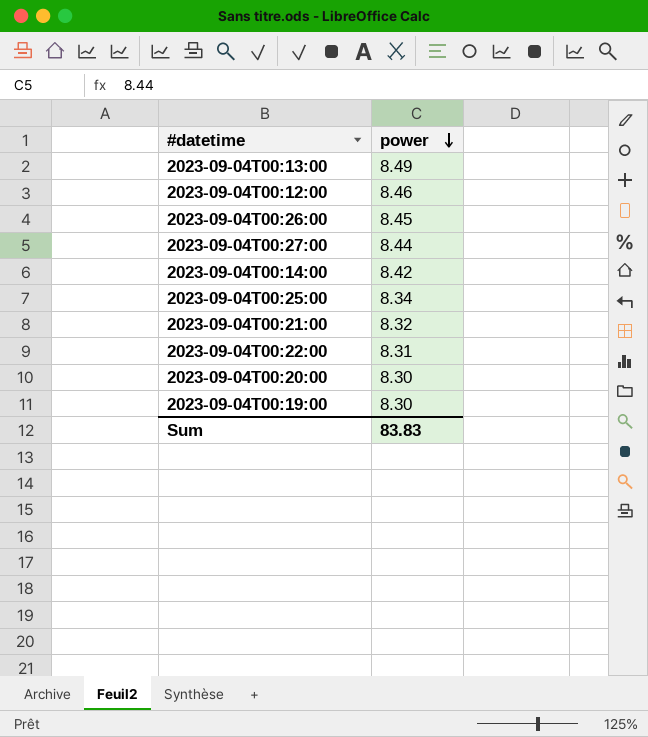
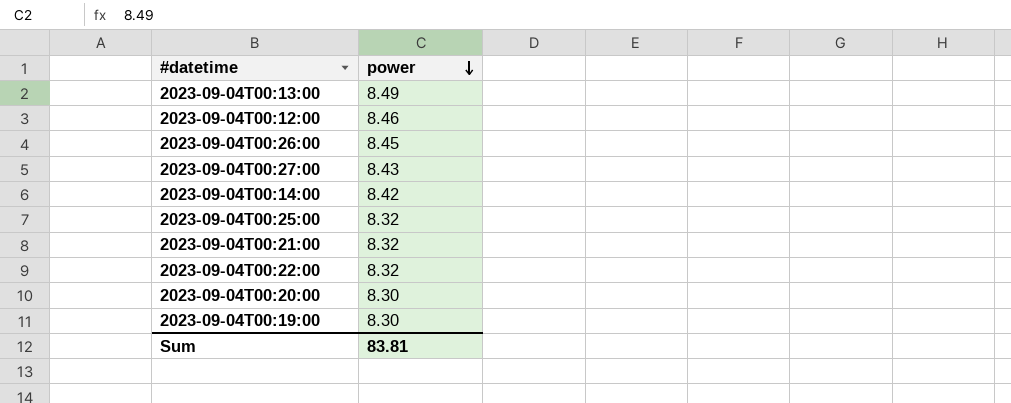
2023-09-04T00:27:00 | power: 8.44 -> 8.43
2023-09-04T00:25:00 | power: 8.34 -> 8.32
2023-09-04T00:22:00 | power: 8.31 -> 8.32
Sum | power: 83.83 -> 83.81

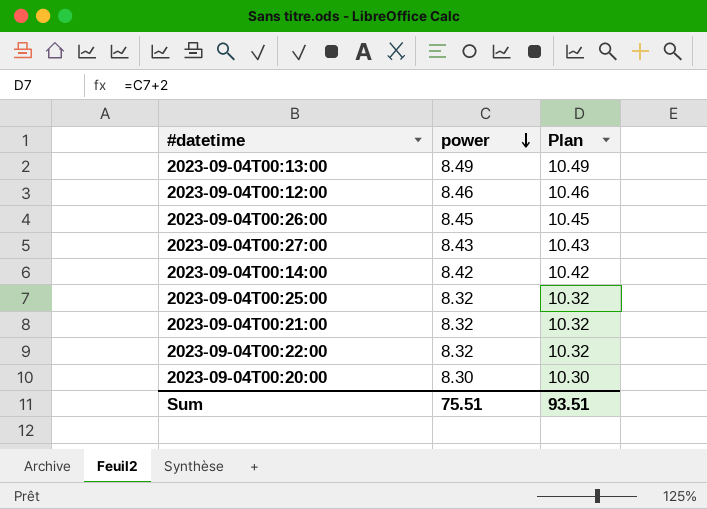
column Plan | formula: none -> [power] + 2
row 2023-09-04T00:19:00: 8.30 -> none
Sum | power: 83.81 -> 75.51

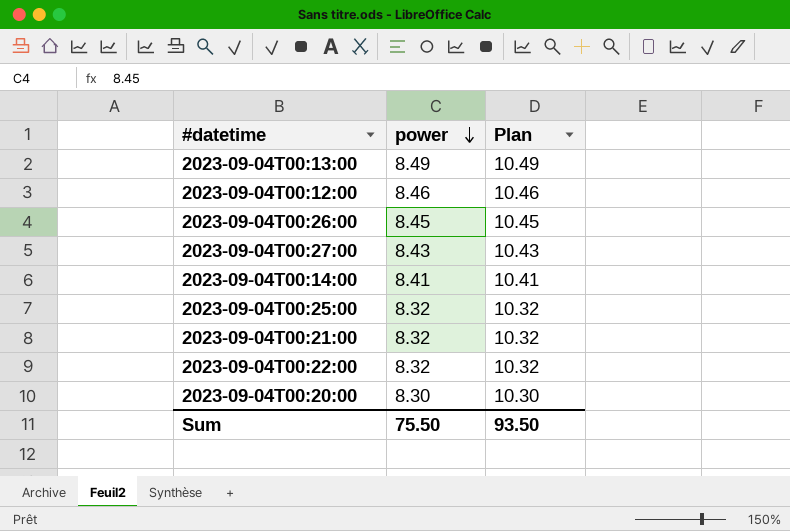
2023-09-04T00:14:00 | power: 8.42 -> 8.41
2023-09-04T00:14:00 | Plan: 10.42 -> 10.41
Sum | power: 75.51 -> 75.50
Sum | Plan: 93.51 -> 93.50

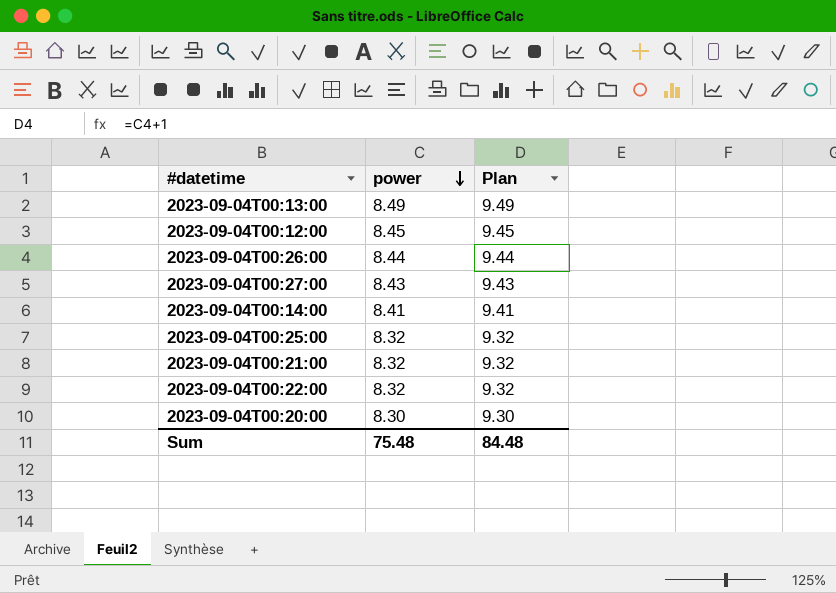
column Plan | formula: [power] + 2 -> [power] + 1
2023-09-04T00:12:00 | power: 8.46 -> 8.45
2023-09-04T00:26:00 | power: 8.45 -> 8.44
Sum | power: 75.50 -> 75.48
Sum | Plan: 93.50 -> 84.48

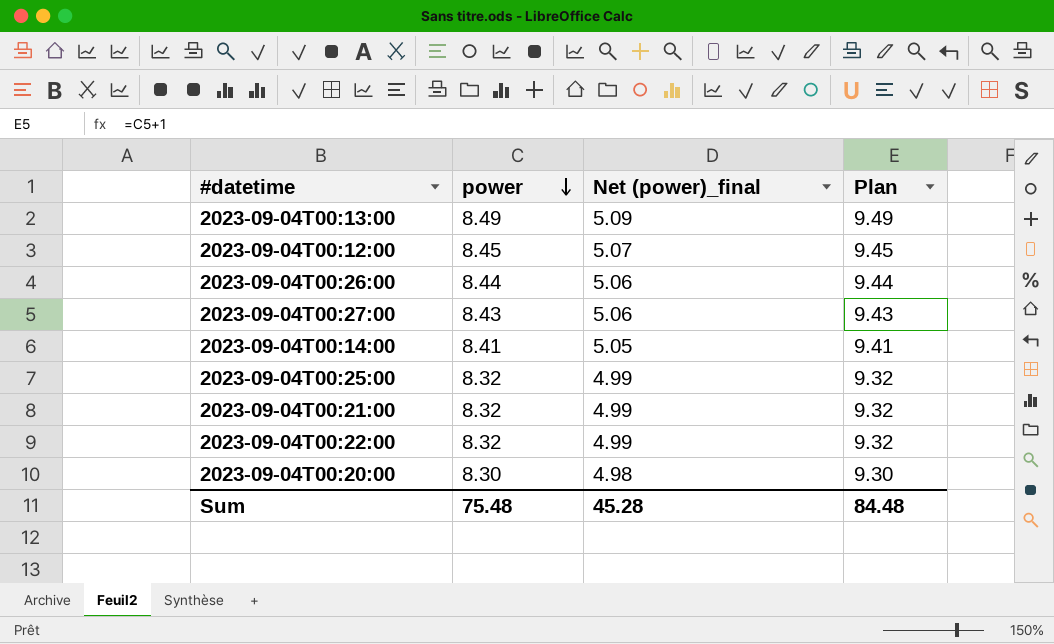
column Net (power)_final | formula: none -> [power] * 0.6

